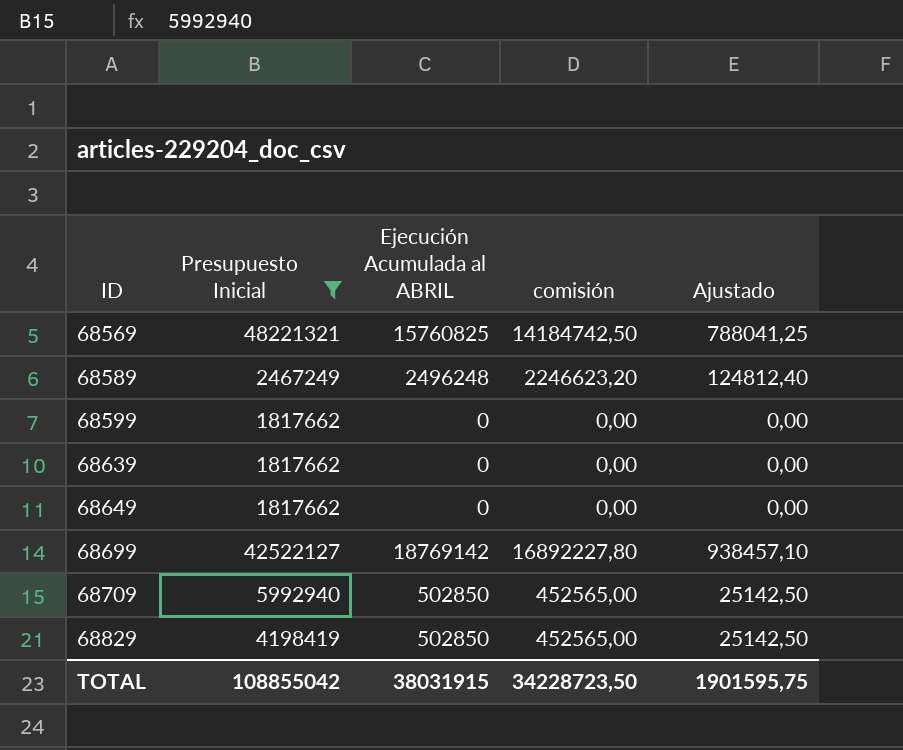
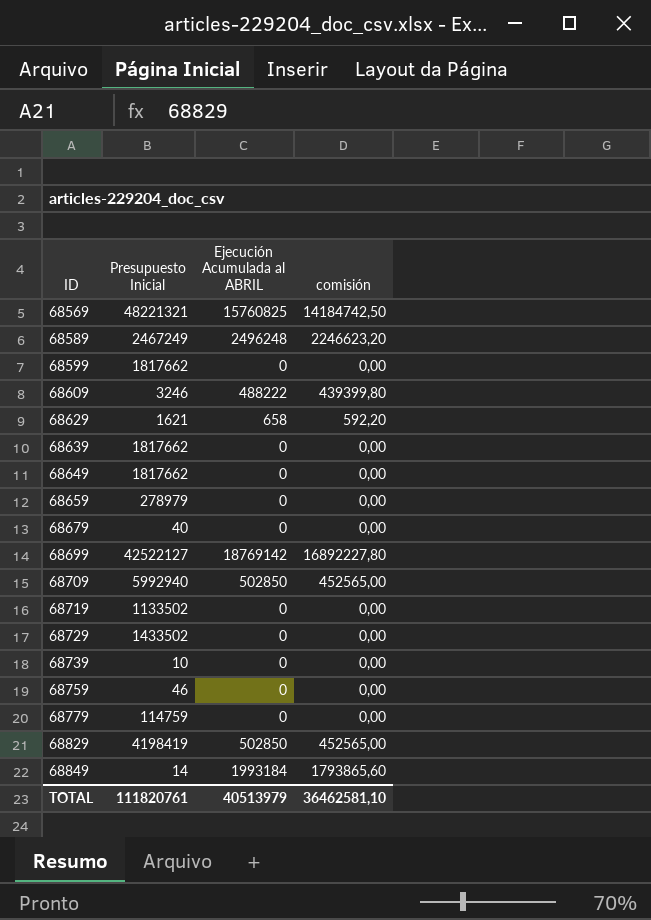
filter: Presupuesto Inicial >= 1817662 -> none
column Ajustado | formula: [Ejecución Acumulada al ABRIL] * 0,05 -> none
TOTAL | Presupuesto Inicial: 108855042 -> 111820761
TOTAL | Ejecución Acumulada al ABRIL: 38031915 -> 40513979
TOTAL | comisión: 34228723,50 -> 36462581,10

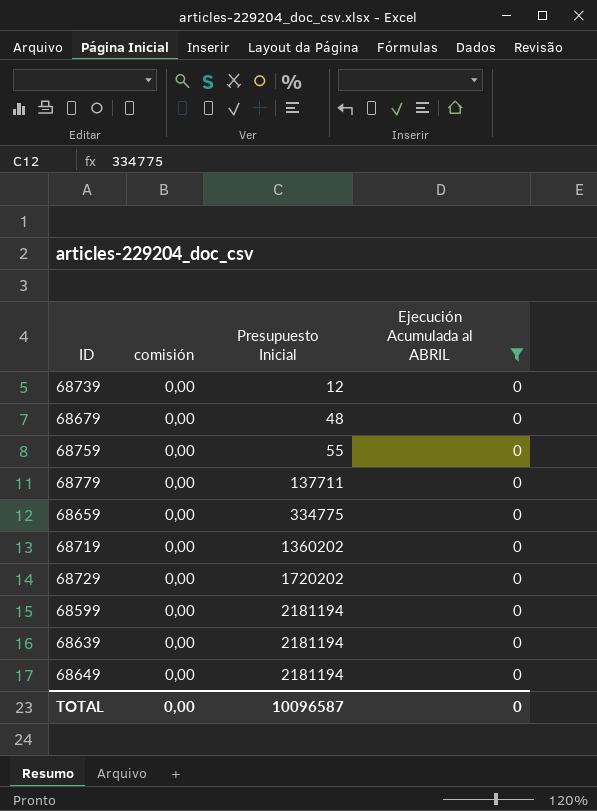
filter: none -> Ejecución Acumulada al ABRIL = 0
row order: ID ascending -> Presupuesto Inicial ascending
column comisión | position: 4 -> 2
68739 | Presupuesto Inicial: 10 -> 12
68679 | Presupuesto Inicial: 40 -> 48
68759 | Presupuesto Inicial: 46 -> 55
68779 | Presupuesto Inicial: 114759 -> 137711
68659 | Presupuesto Inicial: 278979 -> 334775
68719 | Presupuesto Inicial: 1133502 -> 1360202
68729 | Presupuesto Inicial: 1433502 -> 1720202
68599 | Presupuesto Inicial: 1817662 -> 2181194
68639 | Presupuesto Inicial: 1817662 -> 2181194
68649 | Presupuesto Inicial: 1817662 -> 2181194
TOTAL | comisión: 36462581,10 -> 0,00
TOTAL | Presupuesto Inicial: 111820761 -> 10096587
TOTAL | Ejecución Acumulada al ABRIL: 40513979 -> 0

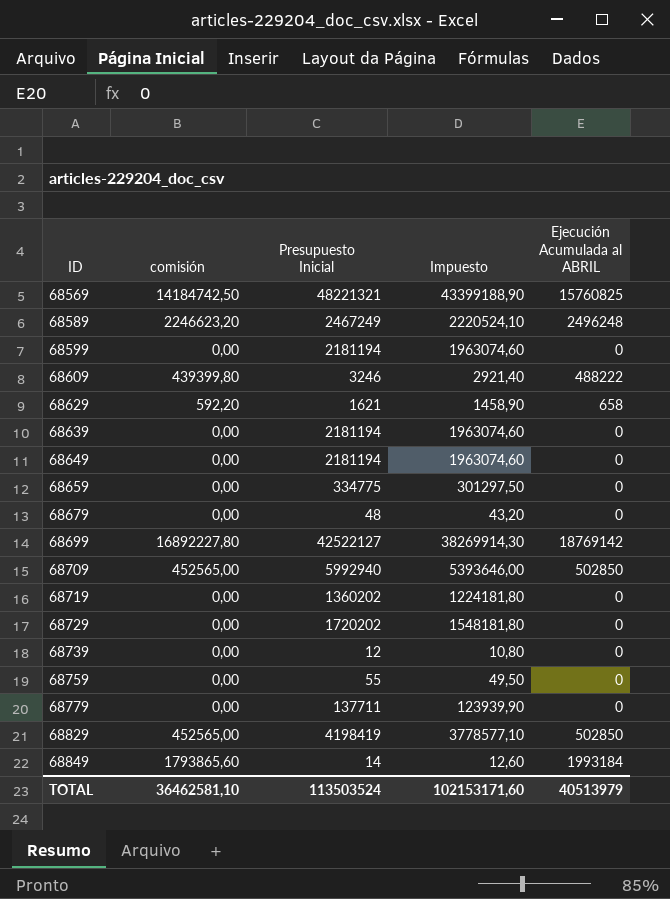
filter: Ejecución Acumulada al ABRIL = 0 -> none
row order: Presupuesto Inicial ascending -> ID ascending
column Impuesto | formula: none -> [Presupuesto Inicial] * 0,9
TOTAL | comisión: 0,00 -> 36462581,10
TOTAL | Presupuesto Inicial: 10096587 -> 113503524
TOTAL | Ejecución Acumulada al ABRIL: 0 -> 40513979

